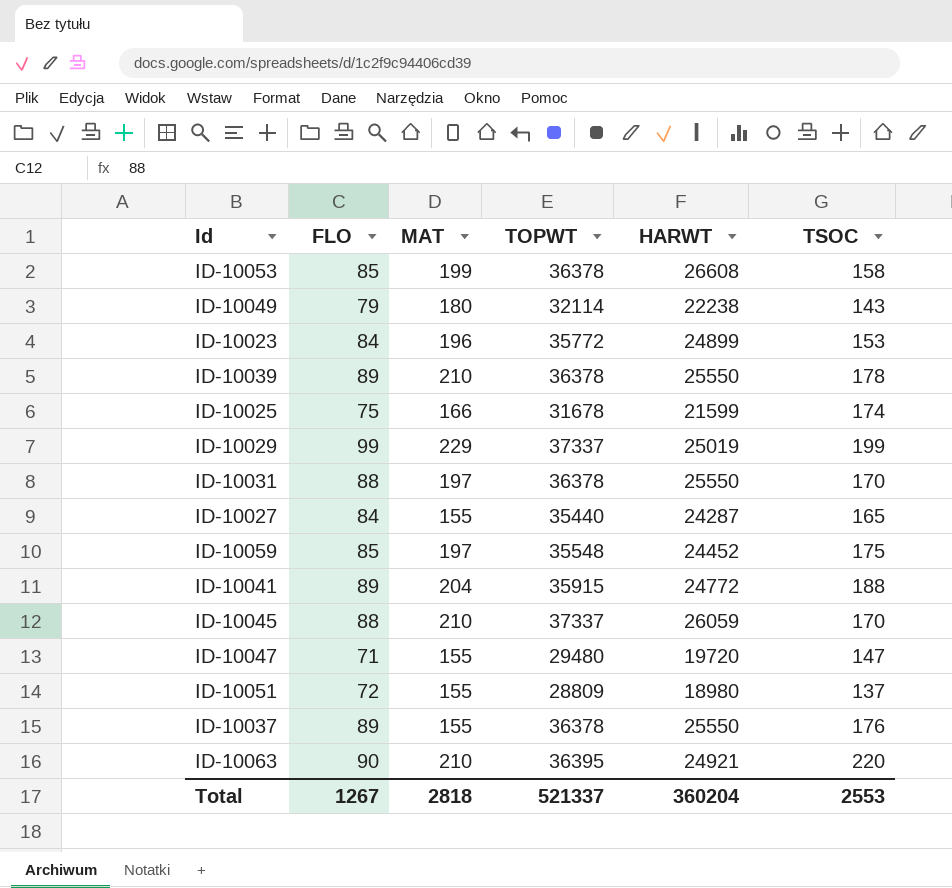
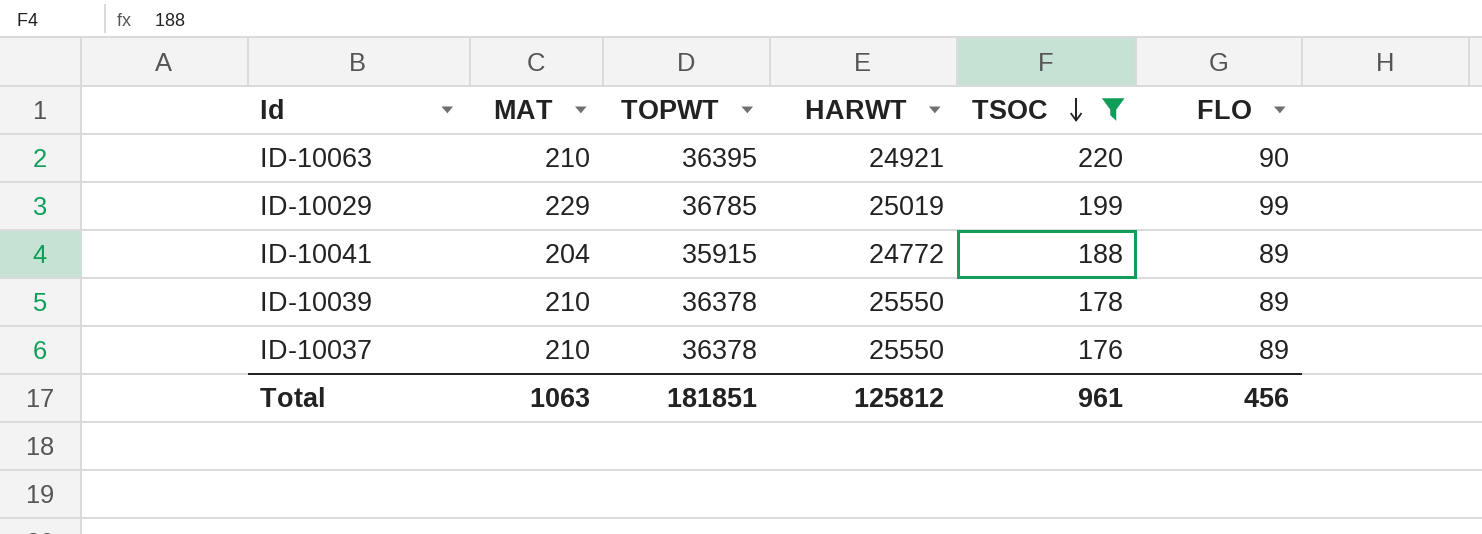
filter: none -> TSOC >= 176
row order: none -> TSOC descending
column FLO | position: 2 -> 6
ID-10029 | TOPWT: 37337 -> 36785
ID-10037 | MAT: 155 -> 210
Total | MAT: 2818 -> 1063
Total | TOPWT: 521337 -> 181851
Total | HARWT: 360204 -> 125812
Total | TSOC: 2553 -> 961
Total | FLO: 1267 -> 456

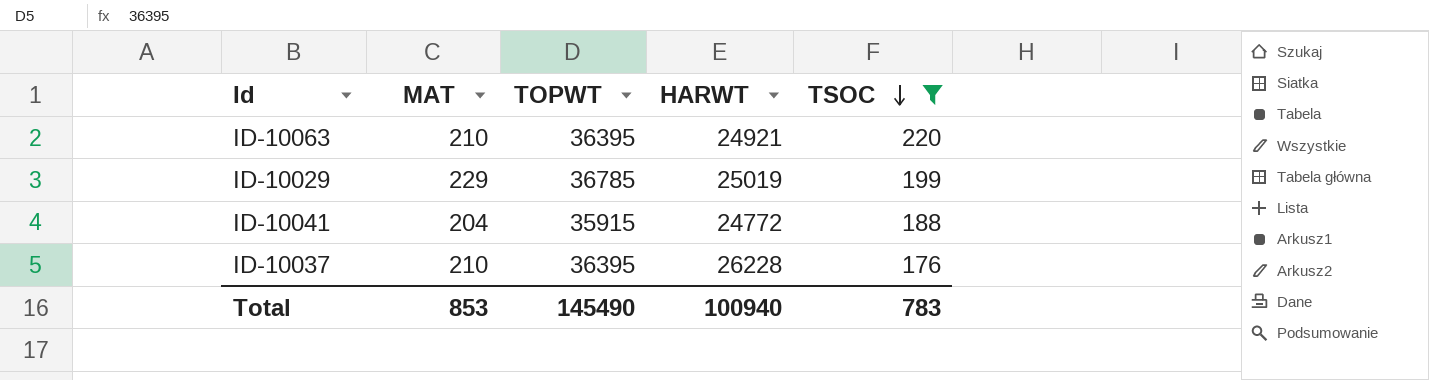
column FLO | position: 6 -> none
row ID-10039: 210 | 36378 | 25550 | 178 | 89 -> none
ID-10037 | TOPWT: 36378 -> 36395
ID-10037 | HARWT: 25550 -> 26228
Total | MAT: 1063 -> 853
Total | TOPWT: 181851 -> 145490
Total | HARWT: 125812 -> 100940
Total | TSOC: 961 -> 783

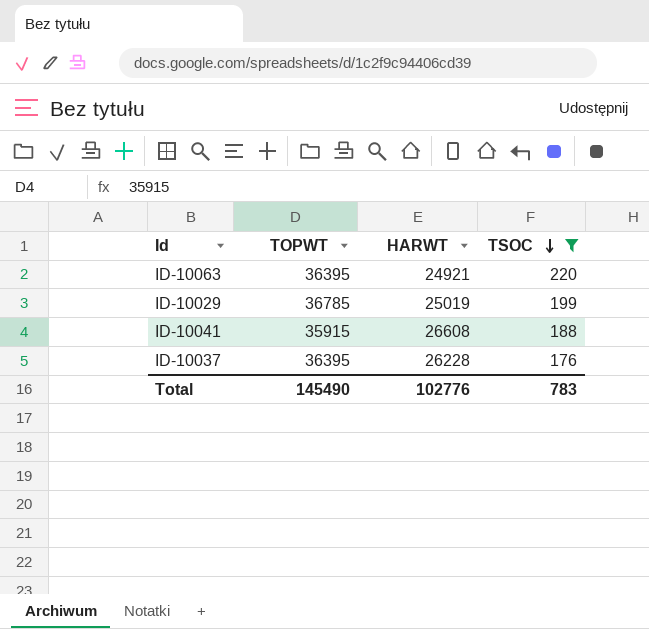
column MAT | position: 2 -> none
ID-10041 | HARWT: 24772 -> 26608
Total | HARWT: 100940 -> 102776

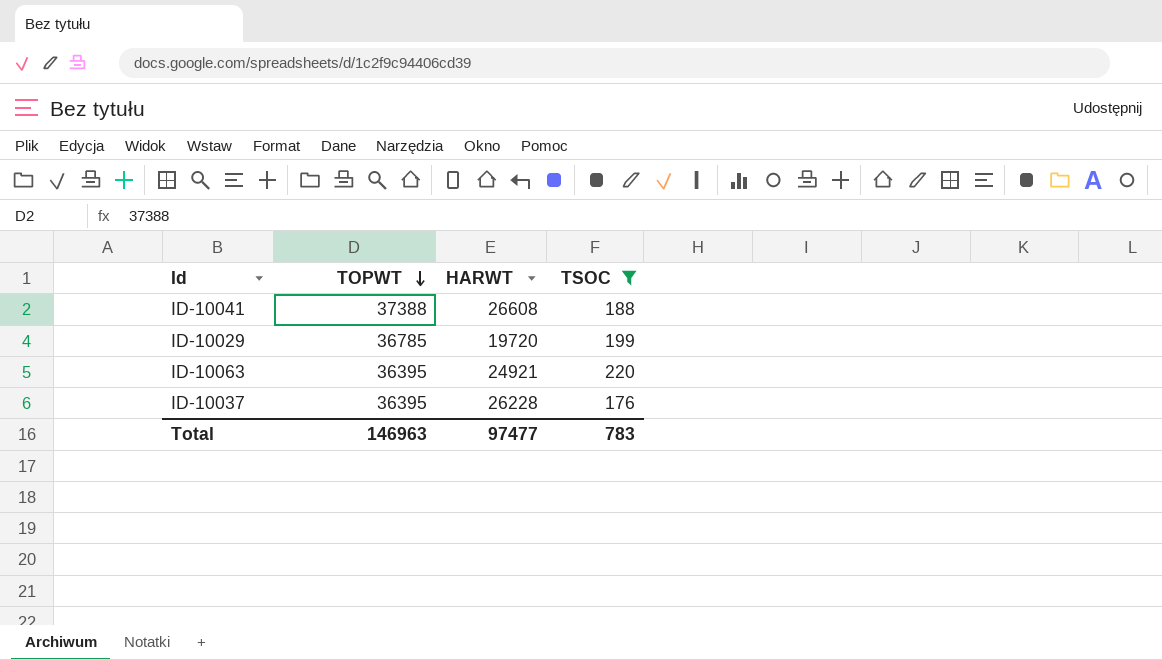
row order: TSOC descending -> TOPWT descending
ID-10041 | TOPWT: 35915 -> 37388
ID-10029 | HARWT: 25019 -> 19720
Total | TOPWT: 145490 -> 146963
Total | HARWT: 102776 -> 97477

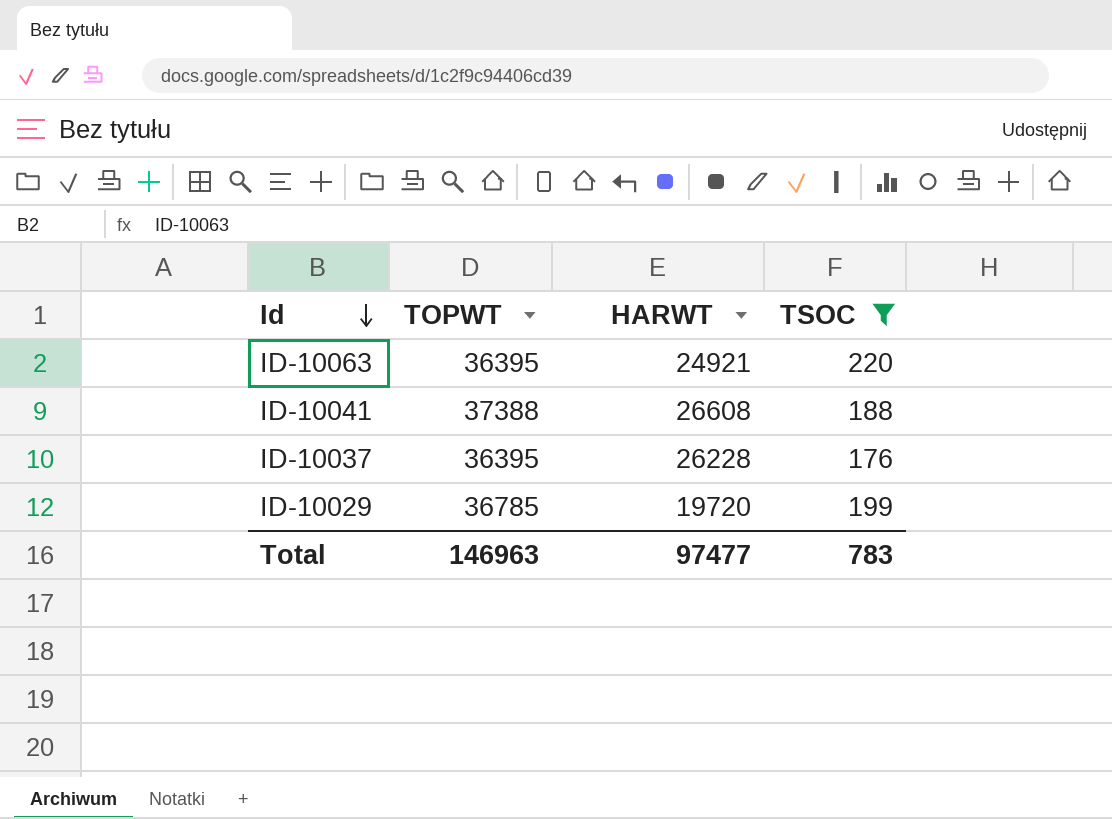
row order: TOPWT descending -> Id descending

